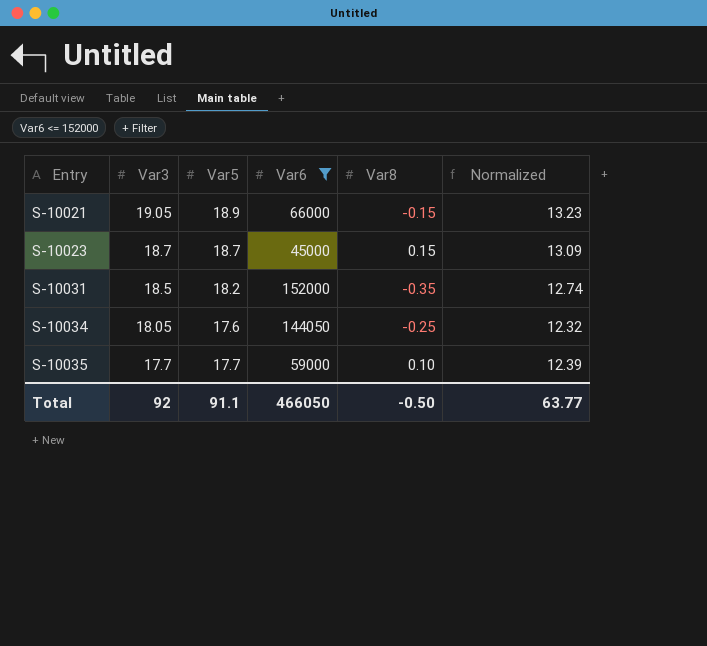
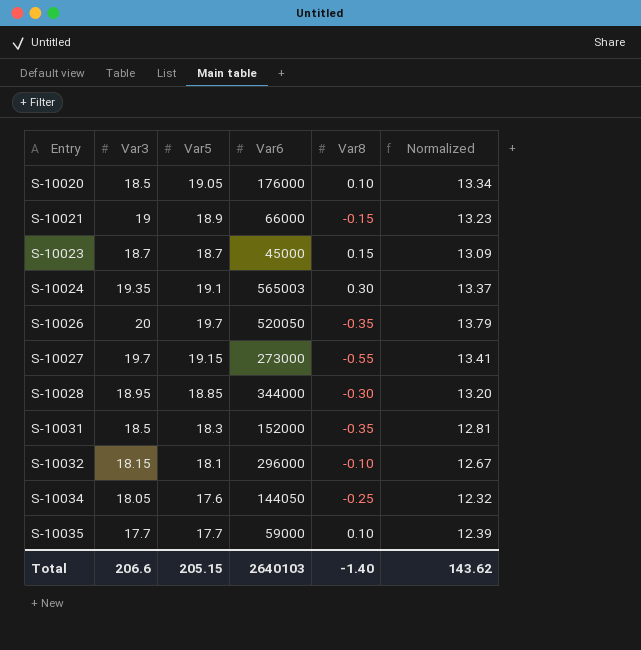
filter: Var6 <= 152000 -> none
S-10021 | Var3: 19.05 -> 19
S-10031 | Var5: 18.2 -> 18.3
S-10031 | Normalized: 12.74 -> 12.81
Total | Var3: 92 -> 206.6
Total | Var5: 91.1 -> 205.15
Total | Var6: 466050 -> 2640103
Total | Var8: -0.50 -> -1.40
Total | Normalized: 63.77 -> 143.62

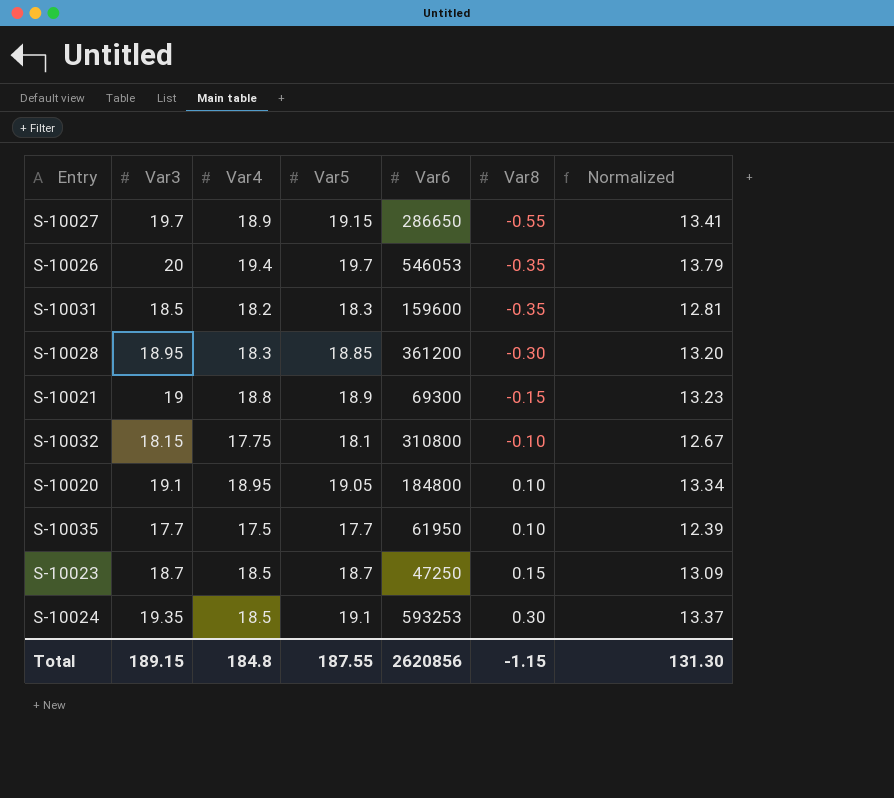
row order: Entry ascending -> Var8 ascending
column Var4 | position: none -> 3
row S-10034: 18.05 | 17.6 | 144050 | -0.25 | 12.32 -> none
S-10027 | Var6: 273000 -> 286650
S-10026 | Var6: 520050 -> 546053
S-10031 | Var6: 152000 -> 159600
S-10028 | Var6: 344000 -> 361200
S-10021 | Var6: 66000 -> 69300
S-10032 | Var6: 296000 -> 310800
S-10020 | Var3: 18.5 -> 19.1
S-10020 | Var6: 176000 -> 184800
S-10035 | Var6: 59000 -> 61950
S-10023 | Var6: 45000 -> 47250
S-10024 | Var6: 565003 -> 593253
Total | Var3: 206.6 -> 189.15
Total | Var5: 205.15 -> 187.55
Total | Var6: 2640103 -> 2620856
Total | Var8: -1.40 -> -1.15
Total | Normalized: 143.62 -> 131.30

